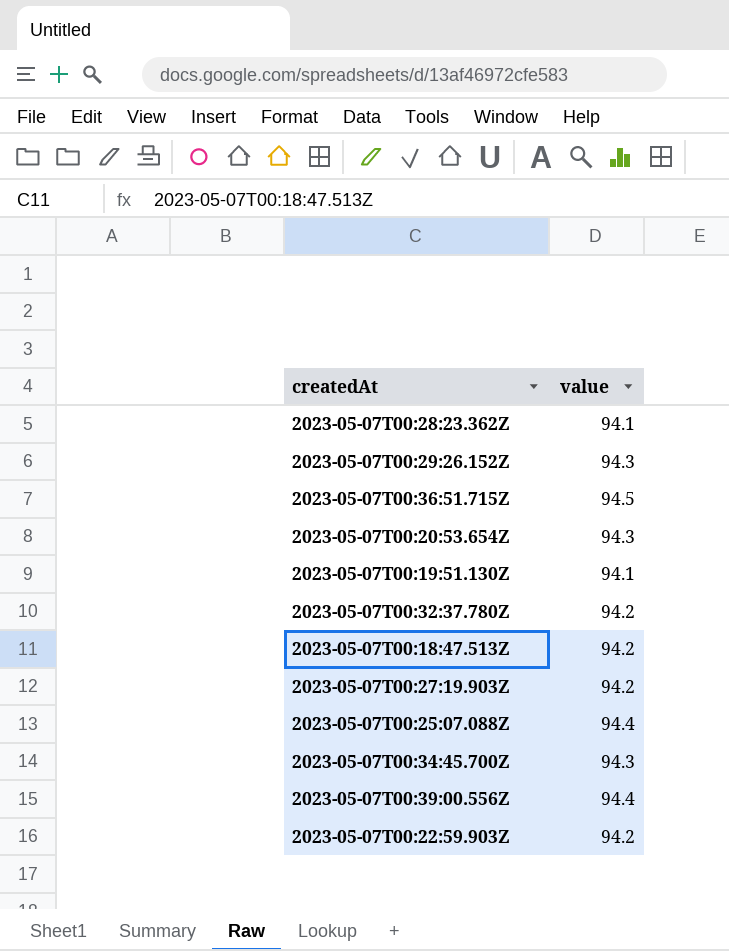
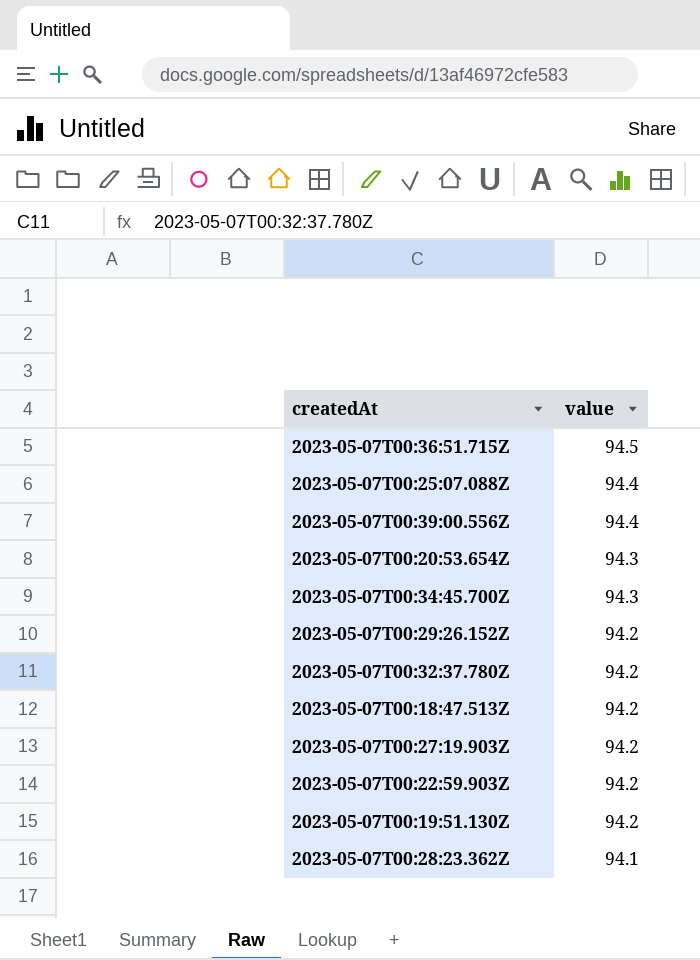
row order: none -> value descending
2023-05-07T00:29:26.152Z | value: 94.3 -> 94.2
2023-05-07T00:19:51.130Z | value: 94.1 -> 94.2

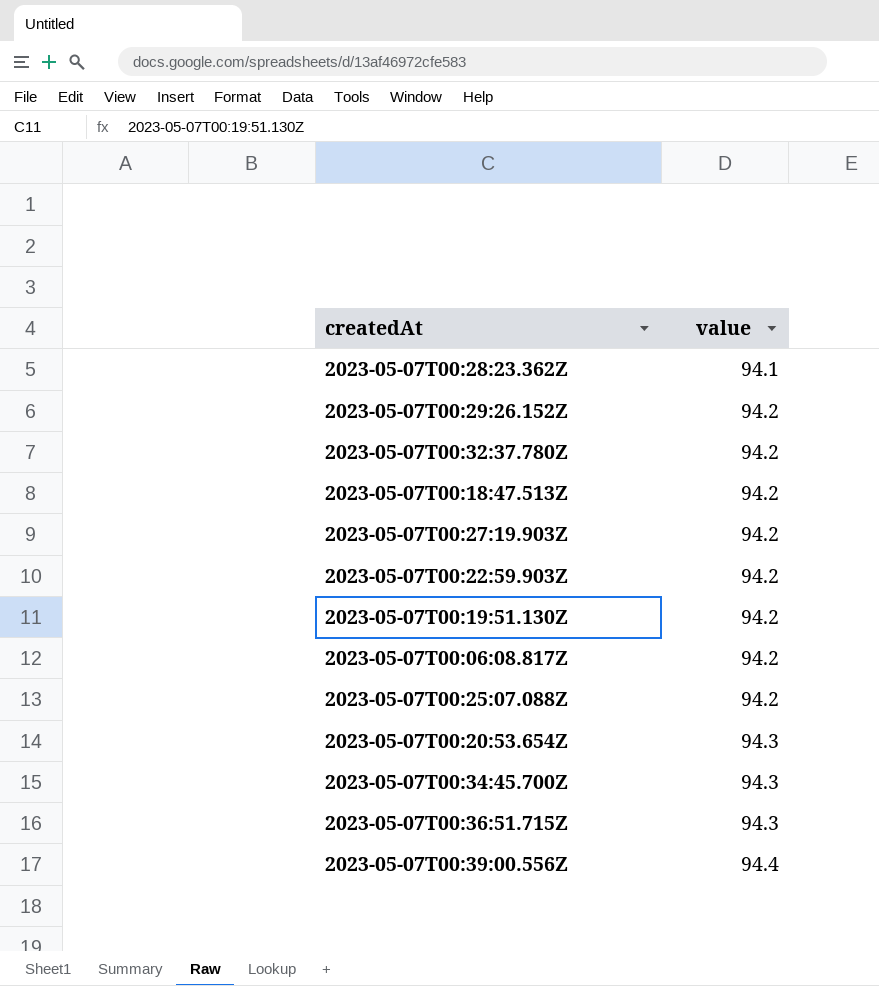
row order: value descending -> value ascending
row 2023-05-07T00:06:08.817Z: none -> 94.2
2023-05-07T00:25:07.088Z | value: 94.4 -> 94.2
2023-05-07T00:36:51.715Z | value: 94.5 -> 94.3

